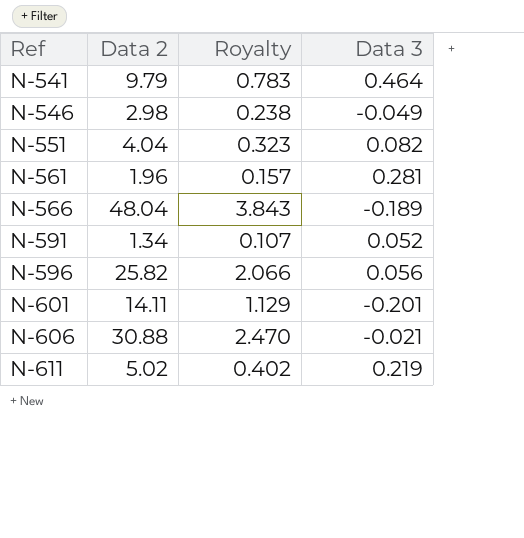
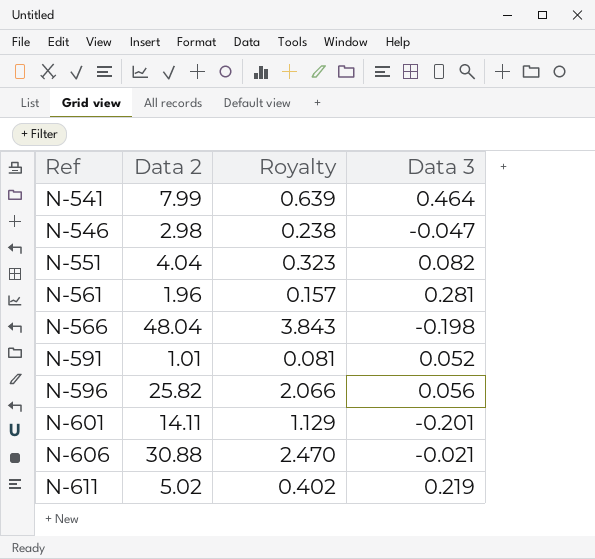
N-541 | Data 2: 9.79 -> 7.99
N-541 | Royalty: 0.783 -> 0.639
N-546 | Data 3: -0.049 -> -0.047
N-566 | Data 3: -0.189 -> -0.198
N-591 | Data 2: 1.34 -> 1.01
N-591 | Royalty: 0.107 -> 0.081

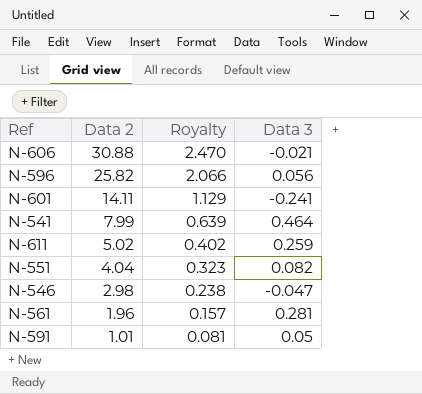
row order: Ref ascending -> Data 2 descending
row N-566: 48.04 | 3.843 | -0.198 -> none
N-601 | Data 3: -0.201 -> -0.241
N-611 | Data 3: 0.219 -> 0.259
N-591 | Data 3: 0.052 -> 0.05

